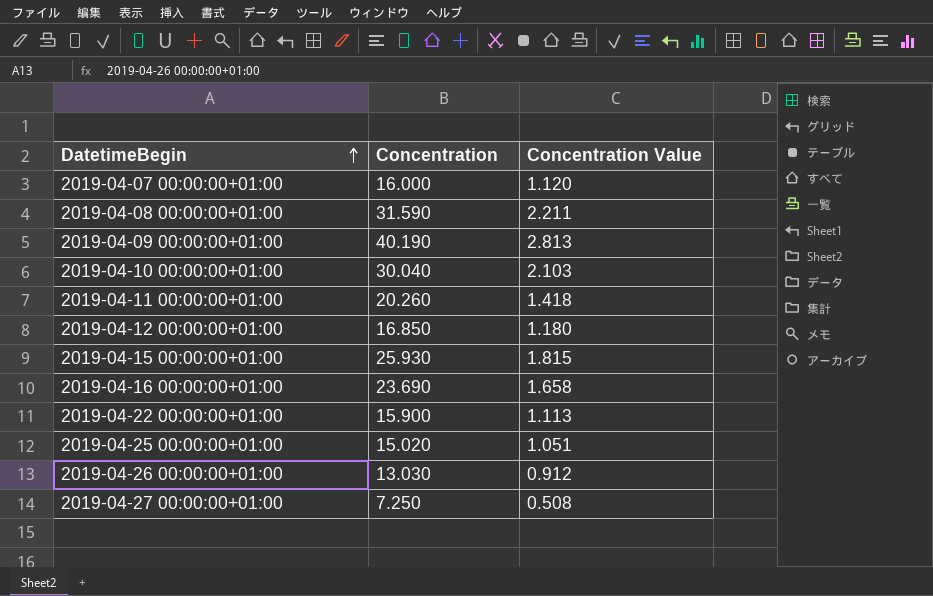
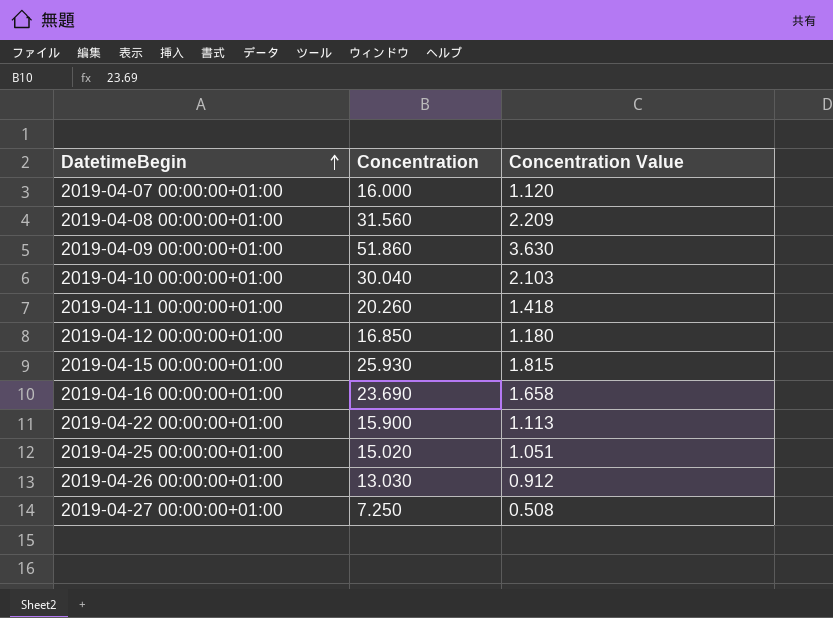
2019-04-08 00:00:00+01:00 | Concentration: 31.590 -> 31.560
2019-04-08 00:00:00+01:00 | Concentration Value: 2.211 -> 2.209
2019-04-09 00:00:00+01:00 | Concentration: 40.190 -> 51.860
2019-04-09 00:00:00+01:00 | Concentration Value: 2.813 -> 3.630

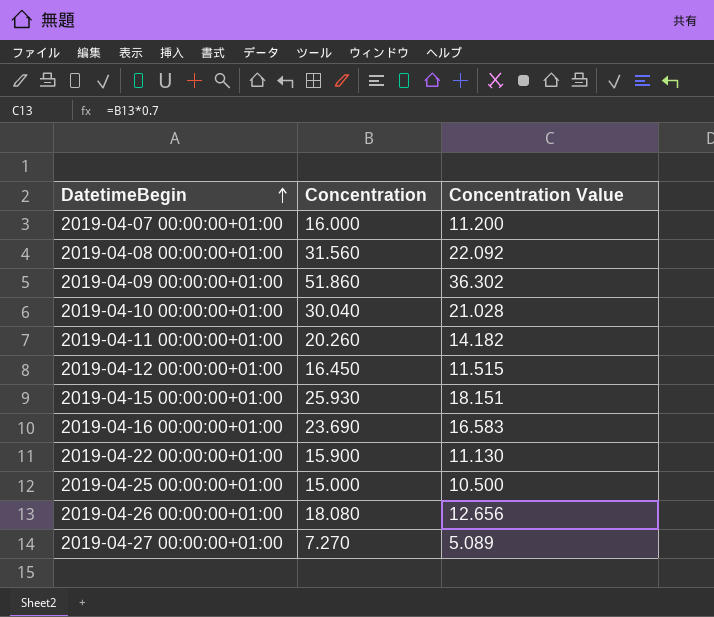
column Concentration Value | formula: [Concentration] * 0.07 -> [Concentration] * 0.7
2019-04-12 00:00:00+01:00 | Concentration: 16.850 -> 16.450
2019-04-25 00:00:00+01:00 | Concentration: 15.020 -> 15.000
2019-04-26 00:00:00+01:00 | Concentration: 13.030 -> 18.080
2019-04-27 00:00:00+01:00 | Concentration: 7.250 -> 7.270

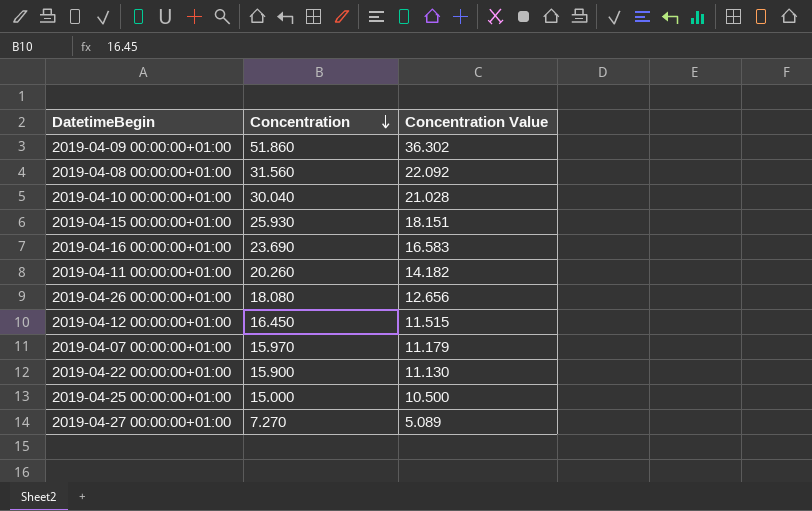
row order: DatetimeBegin ascending -> Concentration descending
2019-04-07 00:00:00+01:00 | Concentration: 16.000 -> 15.970
2019-04-07 00:00:00+01:00 | Concentration Value: 11.200 -> 11.179

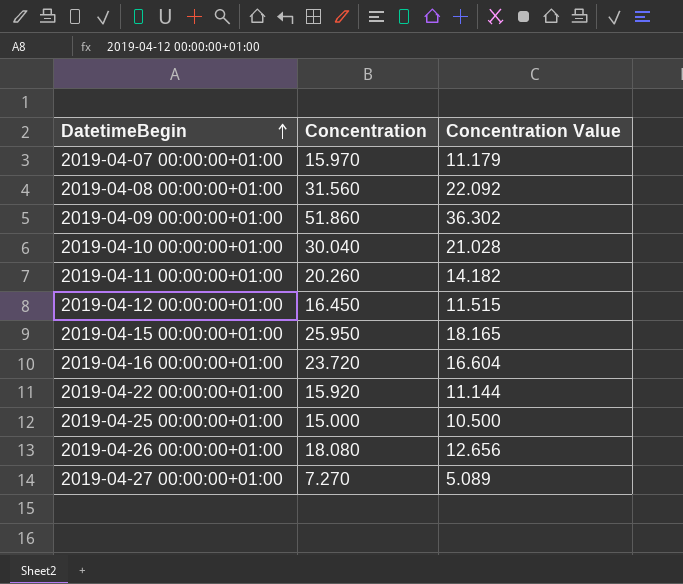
row order: Concentration descending -> DatetimeBegin ascending
2019-04-15 00:00:00+01:00 | Concentration: 25.930 -> 25.950
2019-04-15 00:00:00+01:00 | Concentration Value: 18.151 -> 18.165
2019-04-16 00:00:00+01:00 | Concentration: 23.690 -> 23.720
2019-04-16 00:00:00+01:00 | Concentration Value: 16.583 -> 16.604
2019-04-22 00:00:00+01:00 | Concentration: 15.900 -> 15.920
2019-04-22 00:00:00+01:00 | Concentration Value: 11.130 -> 11.144

